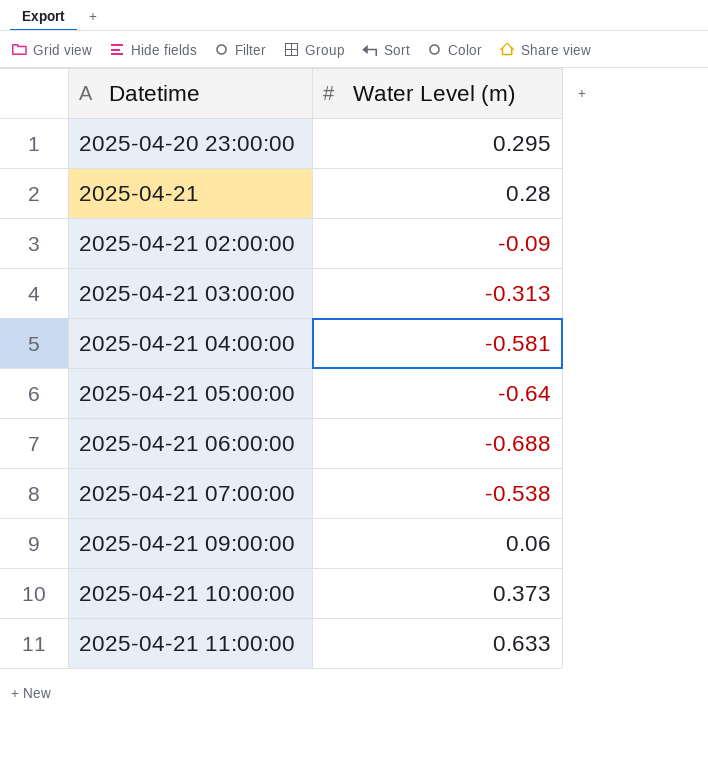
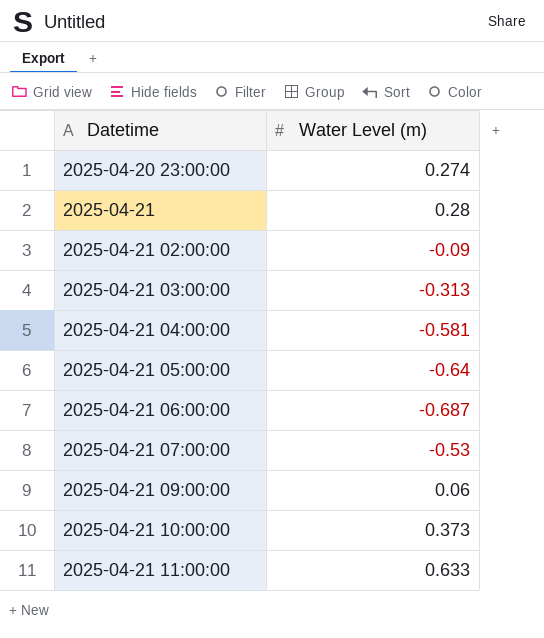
2025-04-20 23:00:00 | Water Level (m): 0.295 -> 0.274
2025-04-21 06:00:00 | Water Level (m): -0.688 -> -0.687
2025-04-21 07:00:00 | Water Level (m): -0.538 -> -0.53

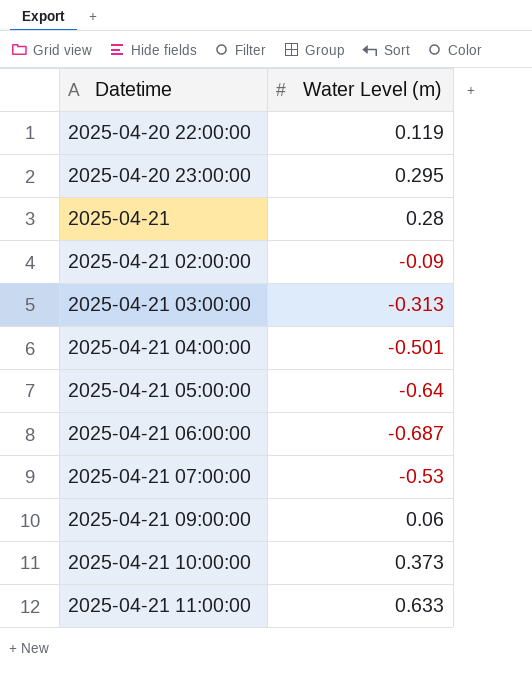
row 2025-04-20 22:00:00: none -> 0.119
2025-04-20 23:00:00 | Water Level (m): 0.274 -> 0.295
2025-04-21 04:00:00 | Water Level (m): -0.581 -> -0.501

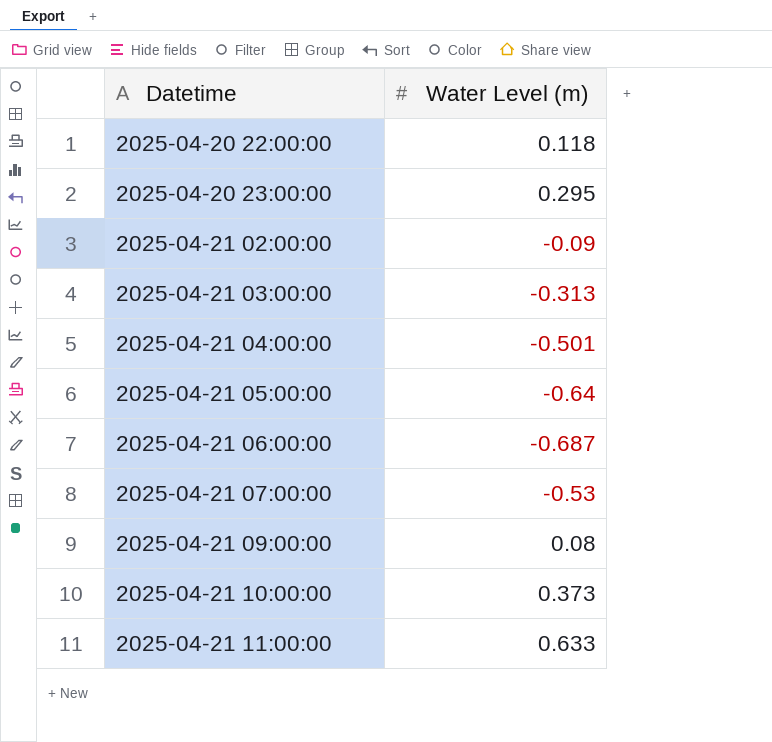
row 2025-04-21: 0.28 -> none
2025-04-20 22:00:00 | Water Level (m): 0.119 -> 0.118
2025-04-21 09:00:00 | Water Level (m): 0.06 -> 0.08

